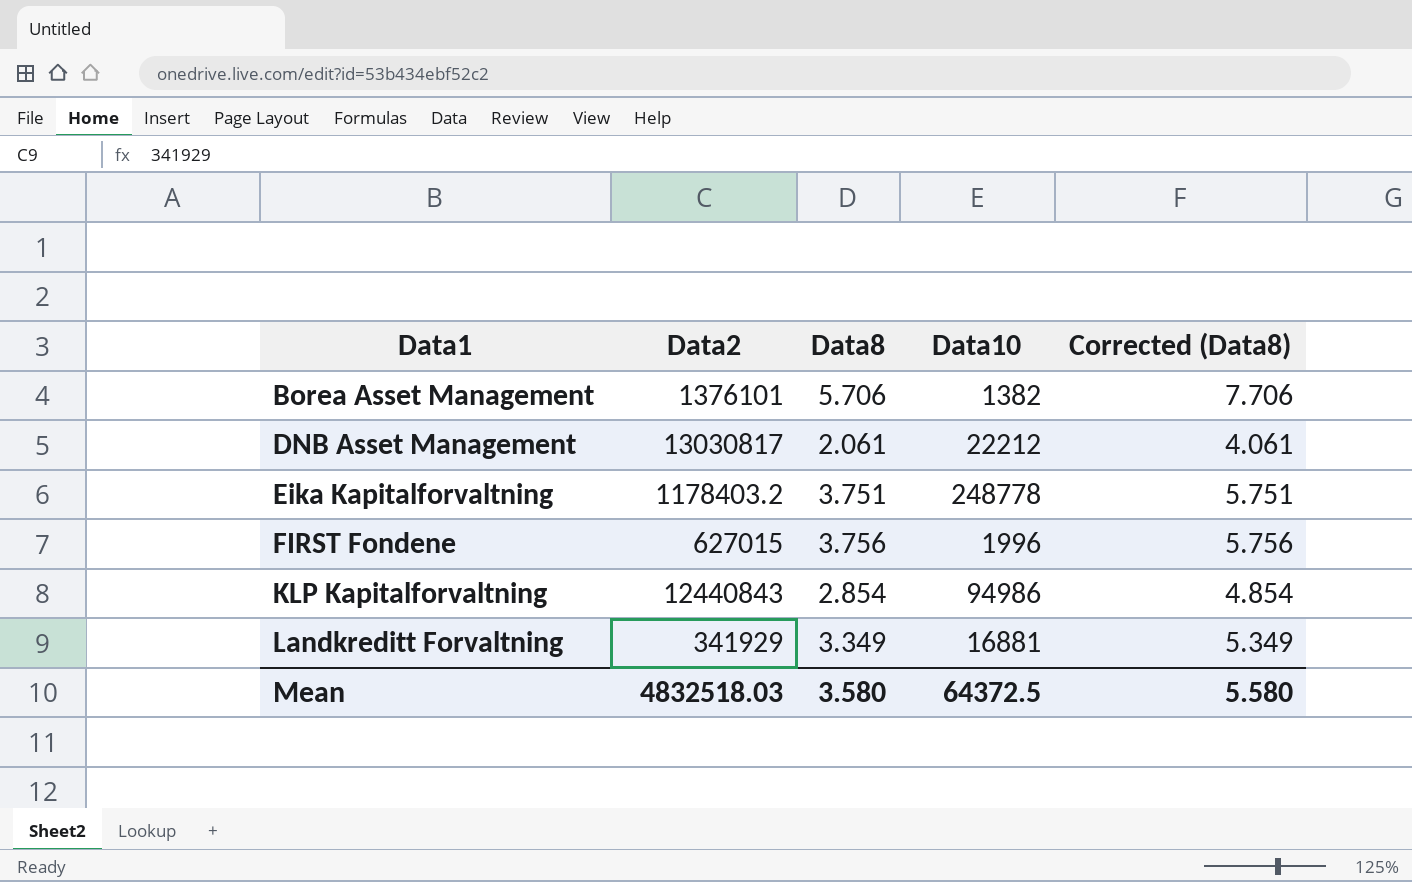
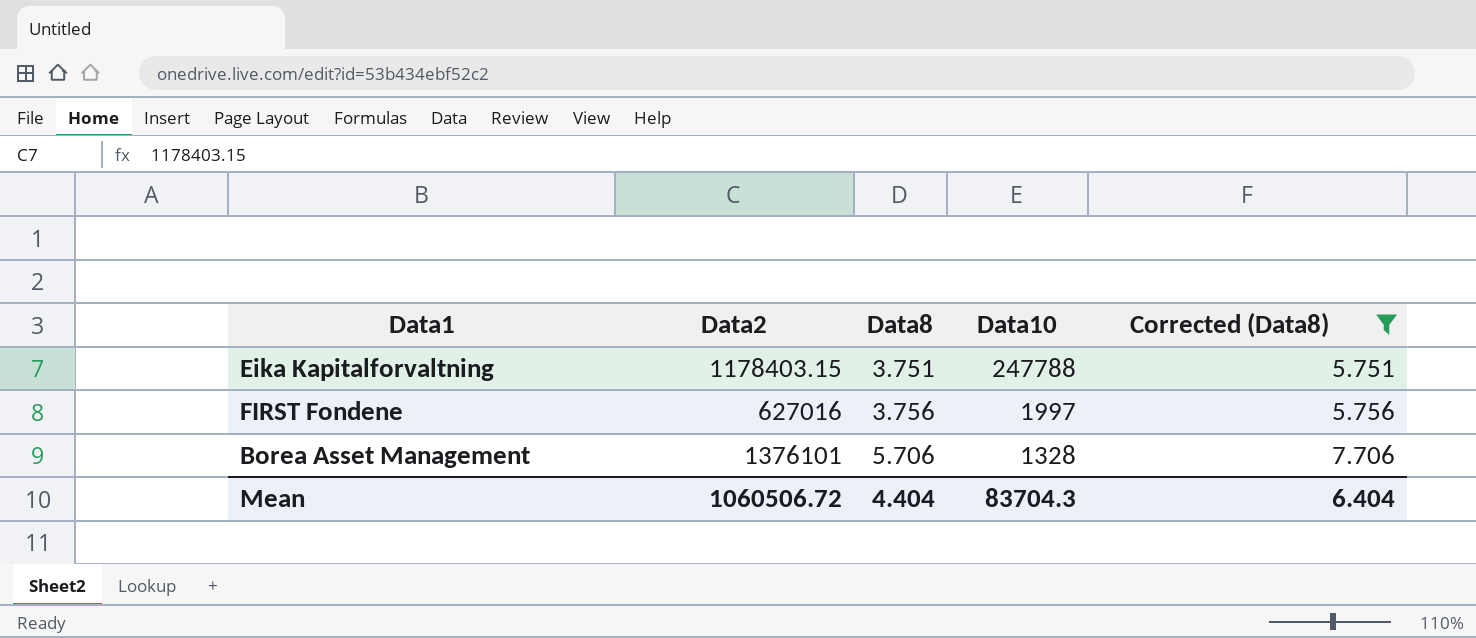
filter: none -> Corrected (Data8) >= 5.751
row order: Data1 ascending -> Data8 ascending
Eika Kapitalforvaltning | Data2: 1178403.2 -> 1178403.15
Eika Kapitalforvaltning | Data10: 248778 -> 247788
FIRST Fondene | Data2: 627015 -> 627016
FIRST Fondene | Data10: 1996 -> 1997
Borea Asset Management | Data10: 1382 -> 1328
Mean | Data2: 4832518.03 -> 1060506.72
Mean | Data8: 3.580 -> 4.404
Mean | Data10: 64372.5 -> 83704.3
Mean | Corrected (Data8): 5.580 -> 6.404

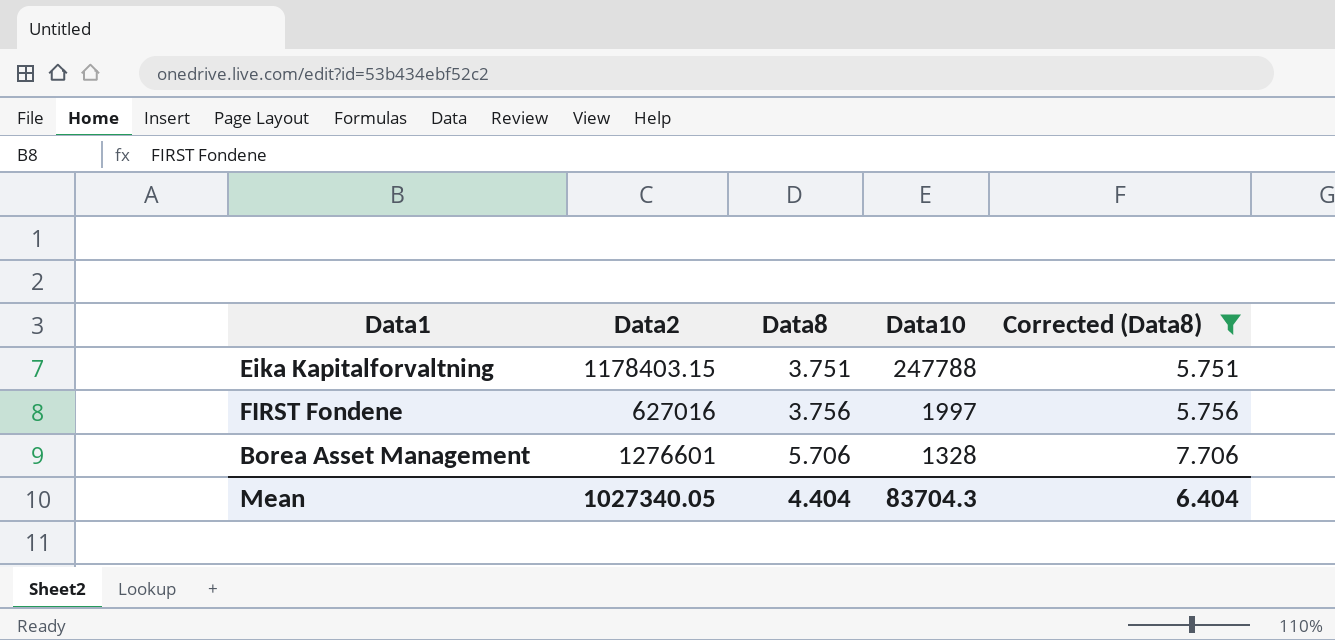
Borea Asset Management | Data2: 1376101 -> 1276601
Mean | Data2: 1060506.72 -> 1027340.05

